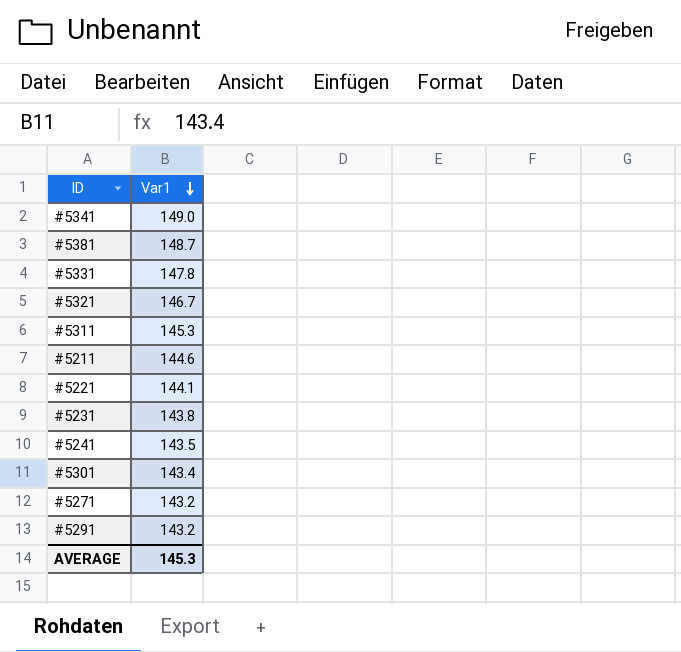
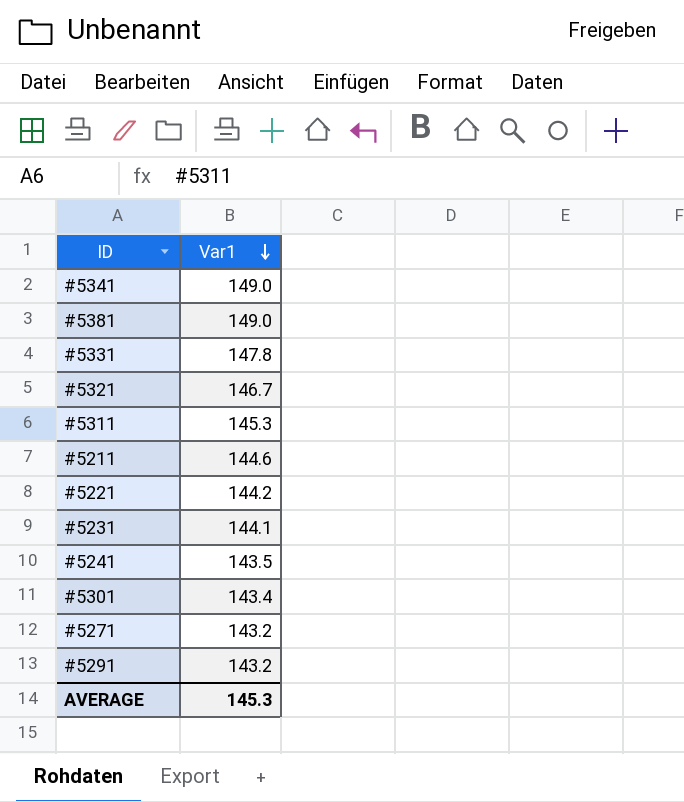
#5381 | Var1: 148.7 -> 149.0
#5221 | Var1: 144.1 -> 144.2
#5231 | Var1: 143.8 -> 144.1

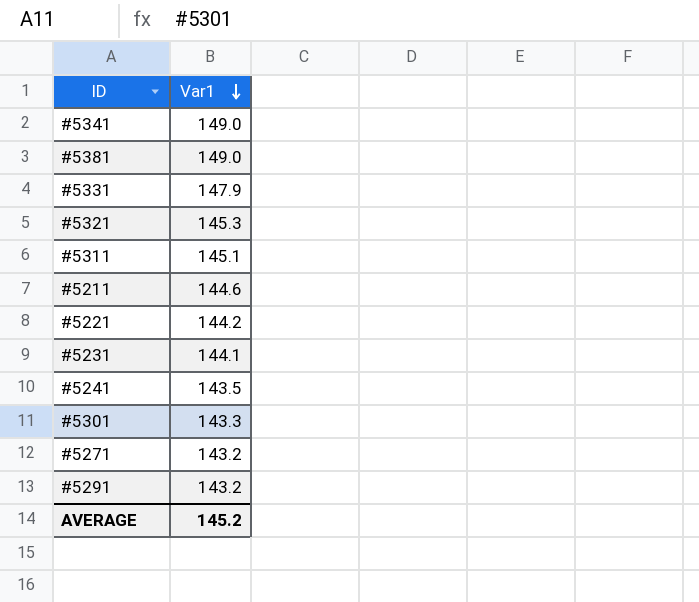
#5331 | Var1: 147.8 -> 147.9
#5321 | Var1: 146.7 -> 145.3
#5311 | Var1: 145.3 -> 145.1
#5301 | Var1: 143.4 -> 143.3
AVERAGE | Var1: 145.3 -> 145.2

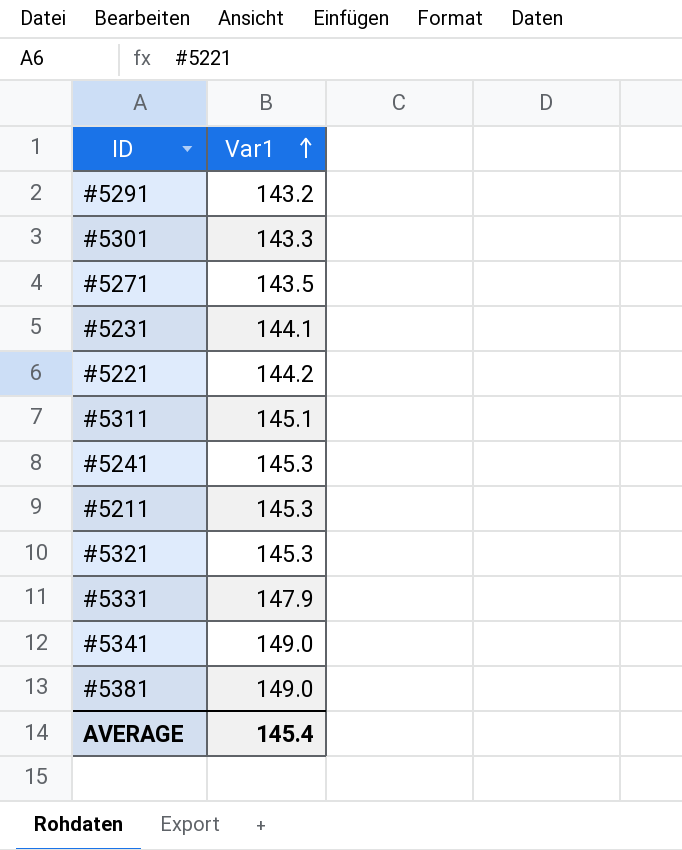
row order: Var1 descending -> Var1 ascending
#5271 | Var1: 143.2 -> 143.5
#5241 | Var1: 143.5 -> 145.3
#5211 | Var1: 144.6 -> 145.3
AVERAGE | Var1: 145.2 -> 145.4

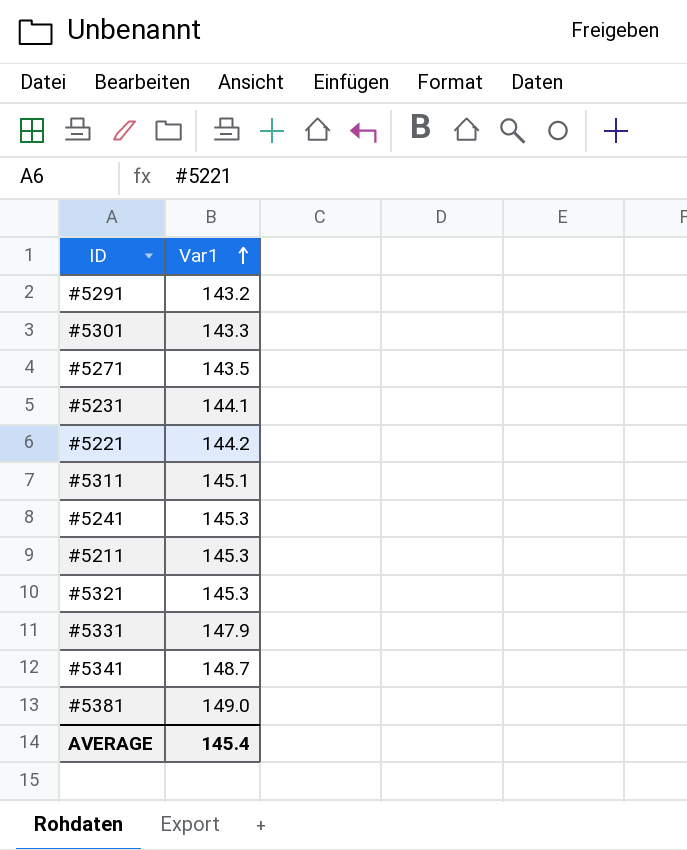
#5341 | Var1: 149.0 -> 148.7

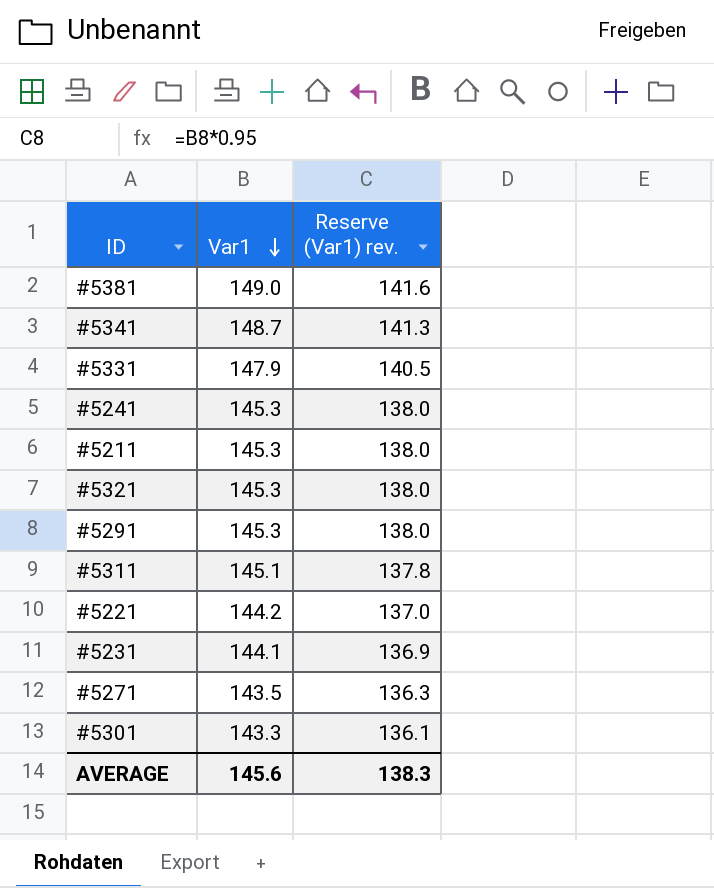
row order: Var1 ascending -> Var1 descending
column Reserve (Var1) rev. | formula: none -> [Var1] * 0.95
#5291 | Var1: 143.2 -> 145.3
AVERAGE | Var1: 145.4 -> 145.6

